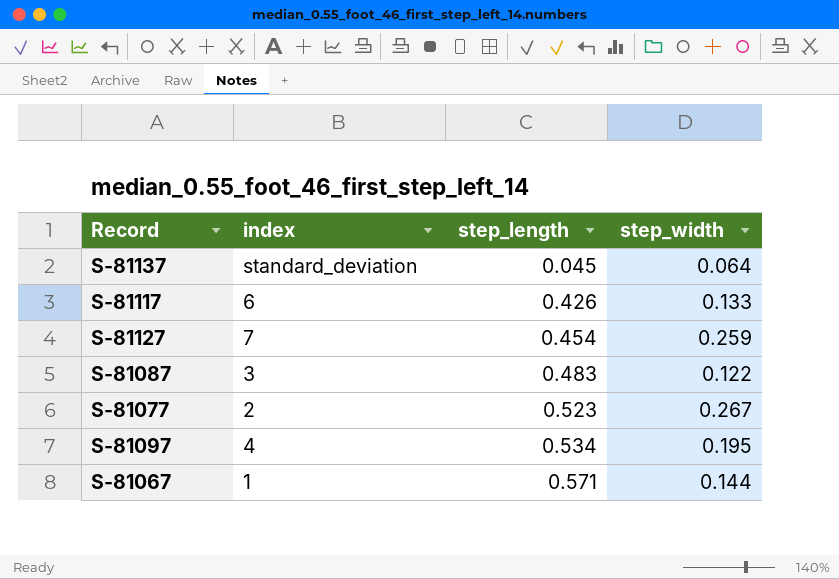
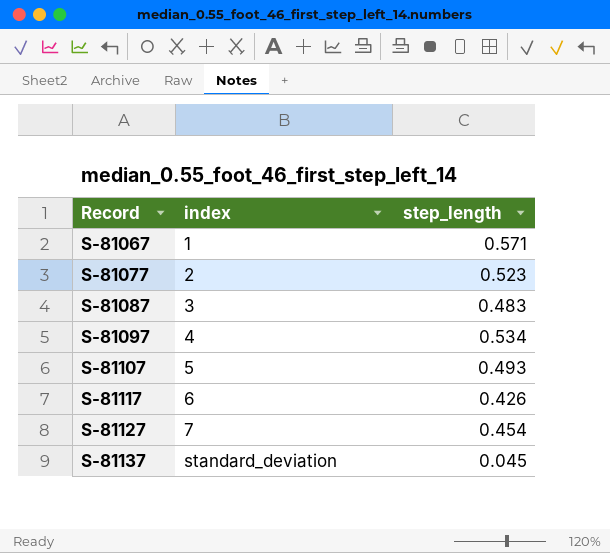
row order: step_length ascending -> Record ascending
column step_width | position: 4 -> none
row S-81107: none -> 5 | 0.493

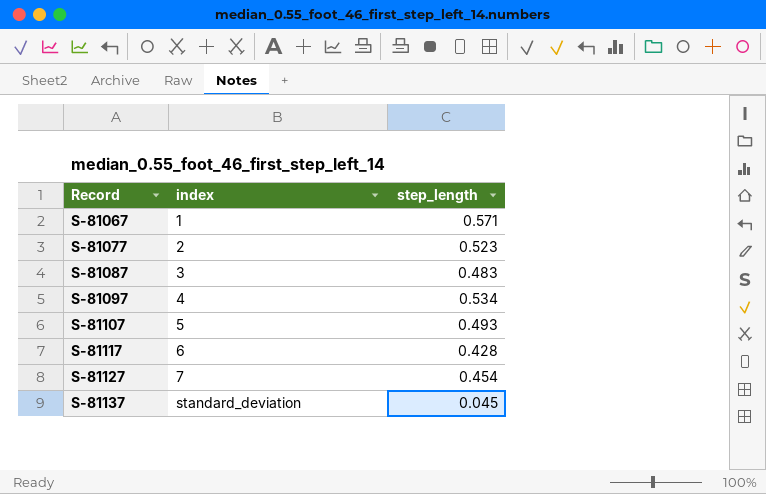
S-81117 | step_length: 0.426 -> 0.428

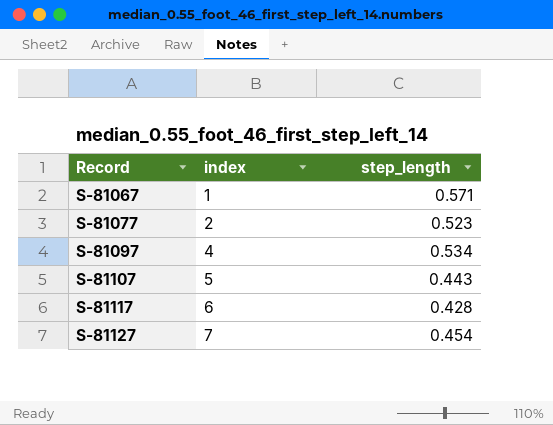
row S-81087: 3 | 0.483 -> none
row S-81137: standard_deviation | 0.045 -> none
S-81107 | step_length: 0.493 -> 0.443

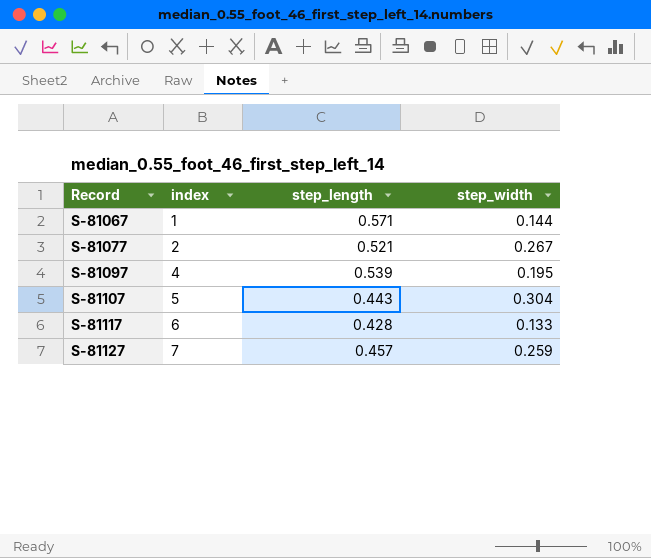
column step_width | position: none -> 4
S-81077 | step_length: 0.523 -> 0.521
S-81097 | step_length: 0.534 -> 0.539
S-81127 | step_length: 0.454 -> 0.457

